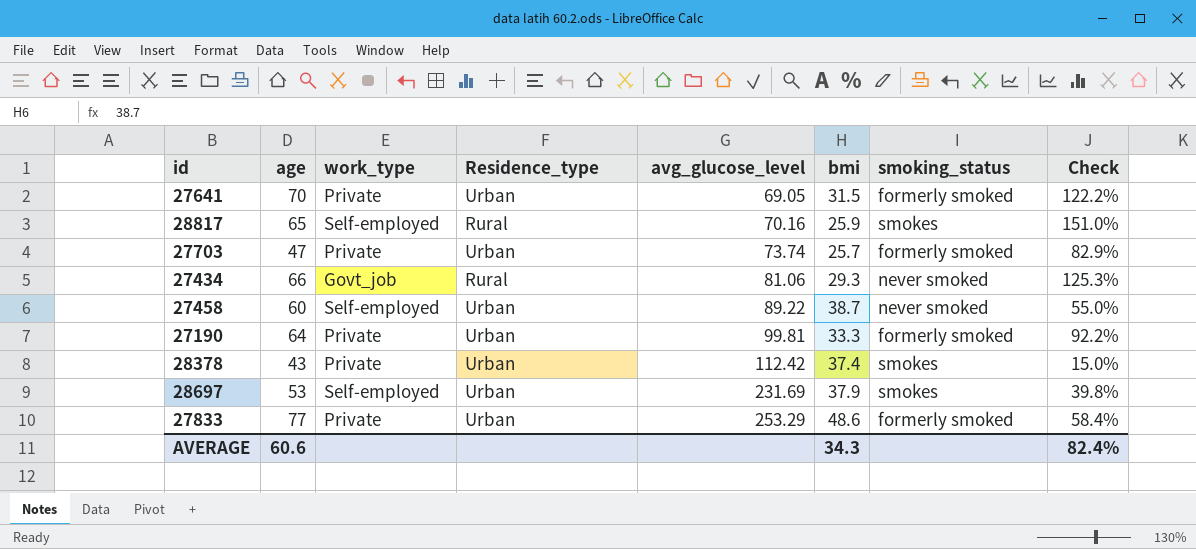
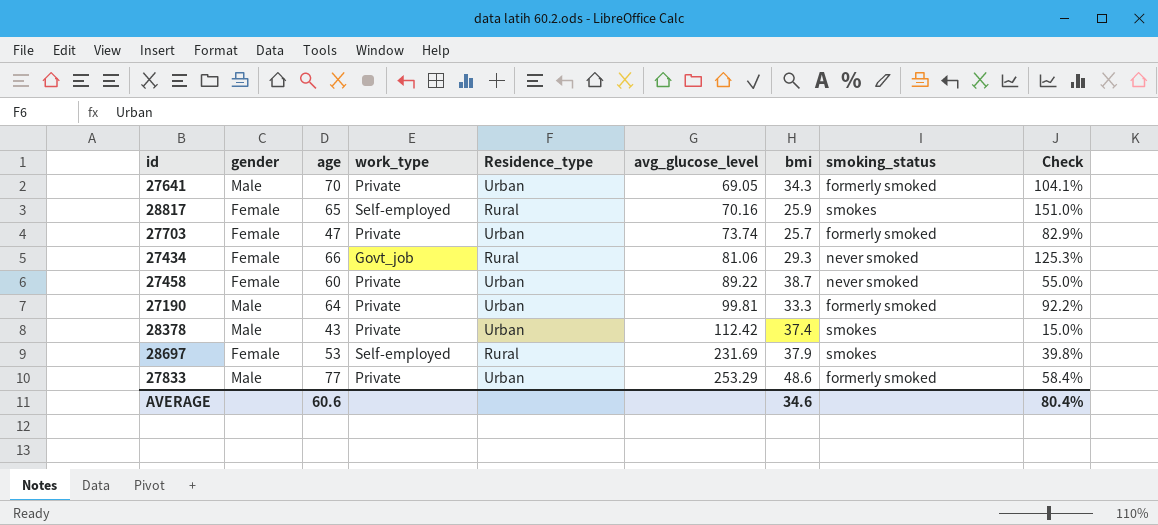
column gender | position: none -> 2
27641 | bmi: 31.5 -> 34.3
27641 | Check: 122.2% -> 104.1%
27458 | work_type: Self-employed -> Private
28697 | Residence_type: Urban -> Rural
AVERAGE | bmi: 34.3 -> 34.6
AVERAGE | Check: 82.4% -> 80.4%

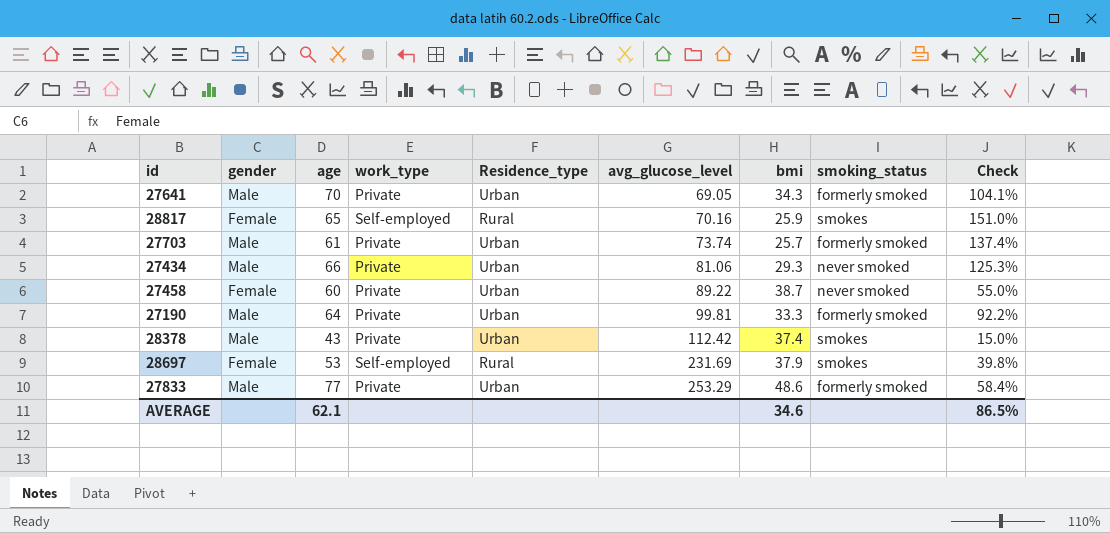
27703 | gender: Female -> Male
27703 | age: 47 -> 61
27703 | Check: 82.9% -> 137.4%
27434 | gender: Female -> Male
27434 | work_type: Govt_job -> Private
27434 | Residence_type: Rural -> Urban
AVERAGE | age: 60.6 -> 62.1
AVERAGE | Check: 80.4% -> 86.5%

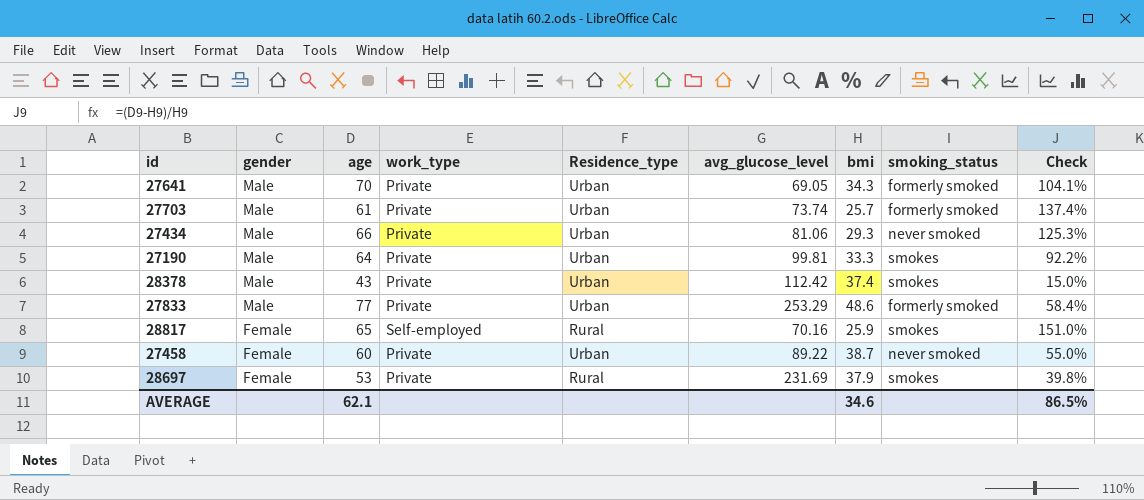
row order: avg_glucose_level ascending -> gender descending
27190 | smoking_status: formerly smoked -> smokes
28697 | work_type: Self-employed -> Private

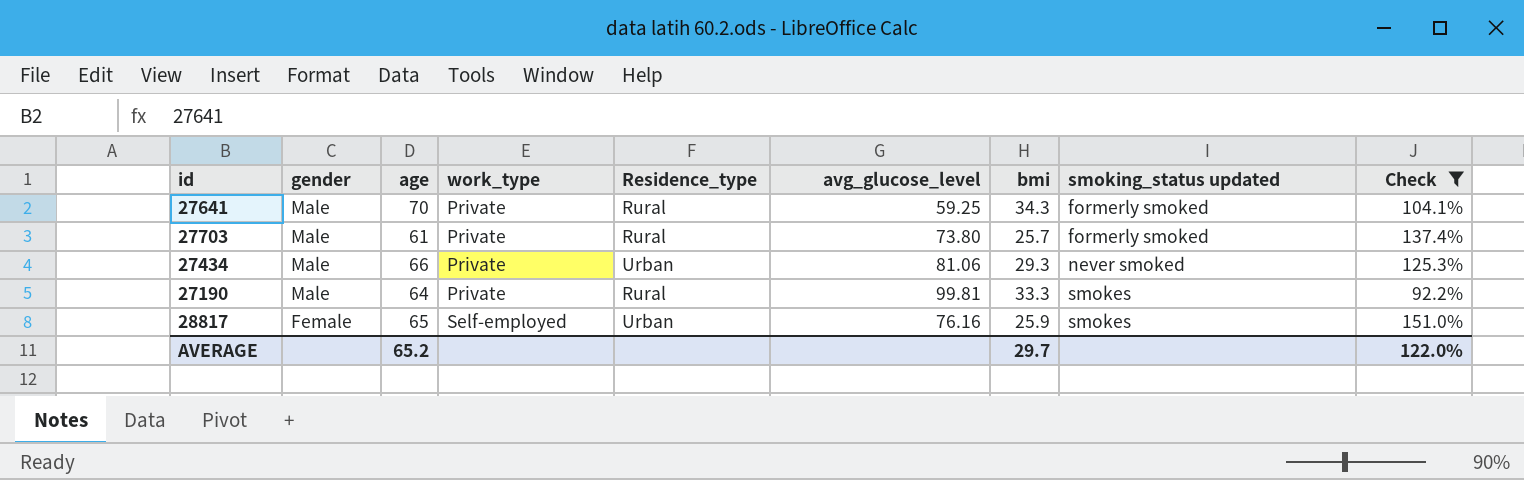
filter: none -> Check >= 92.2%
column name: smoking_status -> smoking_status updated
27641 | Residence_type: Urban -> Rural
27641 | avg_glucose_level: 69.05 -> 59.25
27703 | Residence_type: Urban -> Rural
27703 | avg_glucose_level: 73.74 -> 73.80
27190 | Residence_type: Urban -> Rural
28817 | Residence_type: Rural -> Urban
28817 | avg_glucose_level: 70.16 -> 76.16
AVERAGE | age: 62.1 -> 65.2
AVERAGE | bmi: 34.6 -> 29.7
AVERAGE | Check: 86.5% -> 122.0%

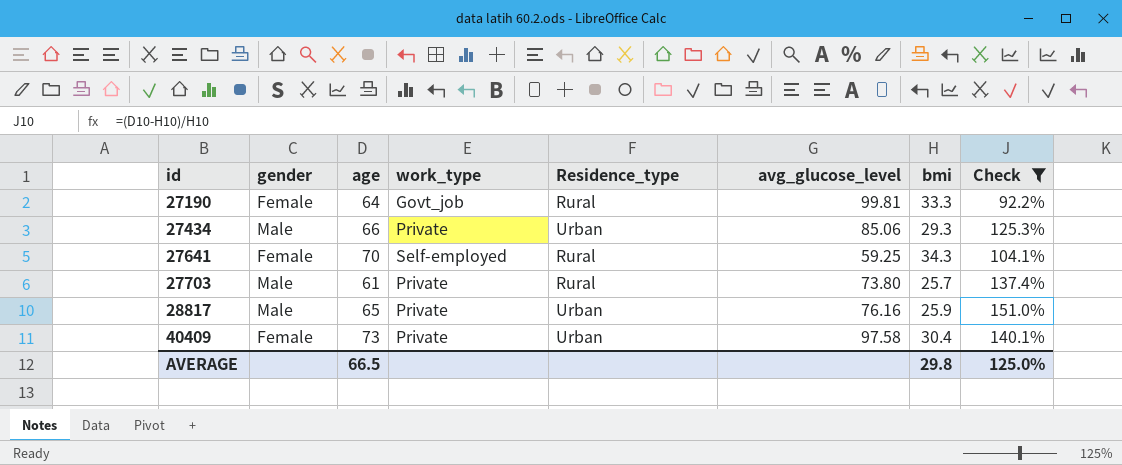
row order: gender descending -> id ascending
column smoking_status updated | position: 8 -> none
27190 | gender: Male -> Female
27190 | work_type: Private -> Govt_job
27434 | avg_glucose_level: 81.06 -> 85.06
27641 | gender: Male -> Female
27641 | work_type: Private -> Self-employed
28817 | gender: Female -> Male
28817 | work_type: Self-employed -> Private
row 40409: none -> Female | 73 | Private | Urban | 97.58 | 30.4 | 140.1%
AVERAGE | age: 65.2 -> 66.5
AVERAGE | bmi: 29.7 -> 29.8
AVERAGE | Check: 122.0% -> 125.0%

